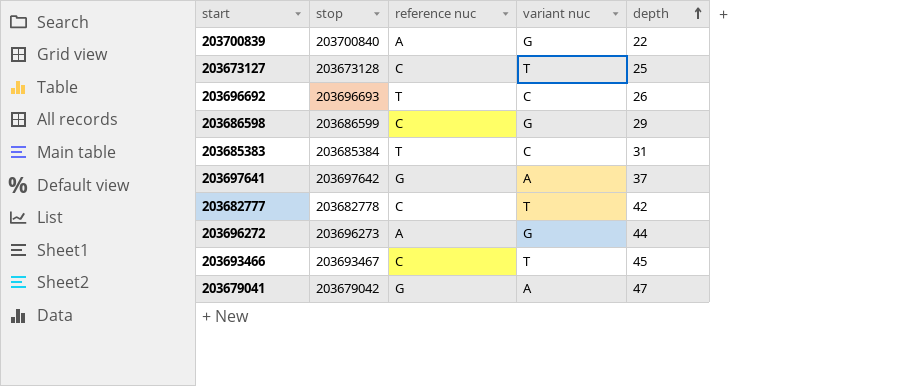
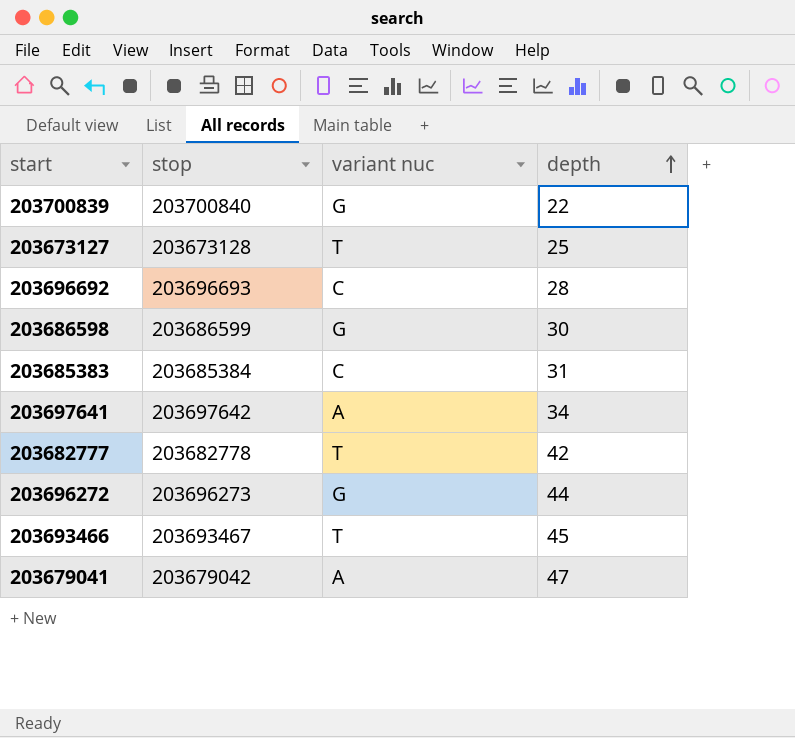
column reference nuc | position: 3 -> none
203696692 | depth: 26 -> 28
203686598 | depth: 29 -> 30
203697641 | depth: 37 -> 34

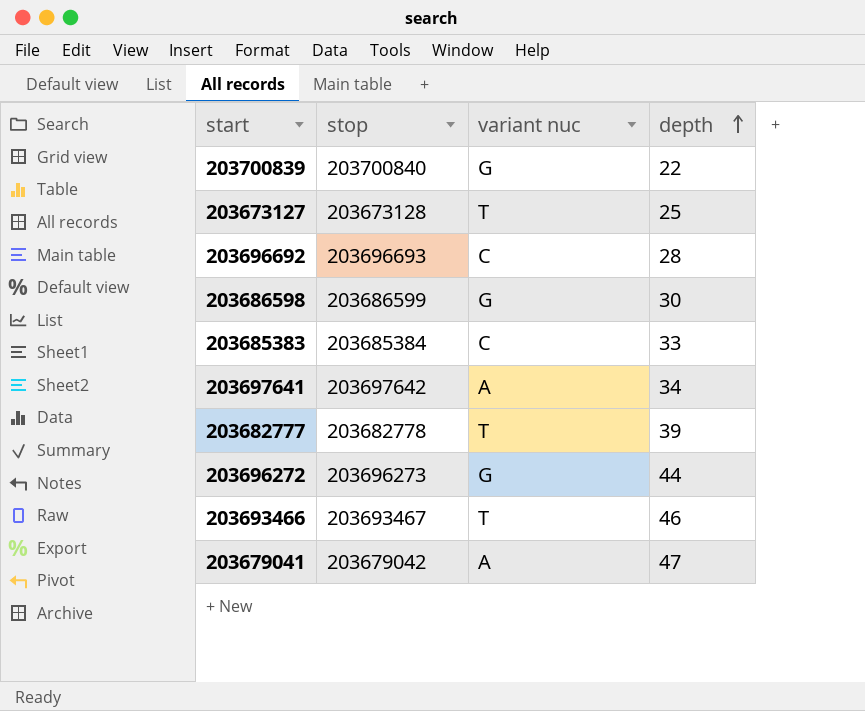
203685383 | depth: 31 -> 33
203682777 | depth: 42 -> 39
203693466 | depth: 45 -> 46

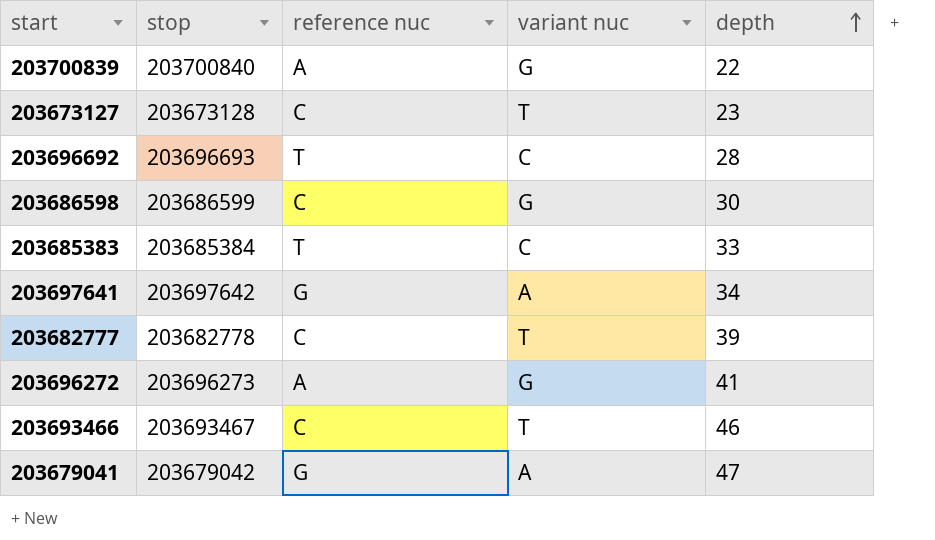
column reference nuc | position: none -> 3
203673127 | depth: 25 -> 23
203696272 | depth: 44 -> 41

